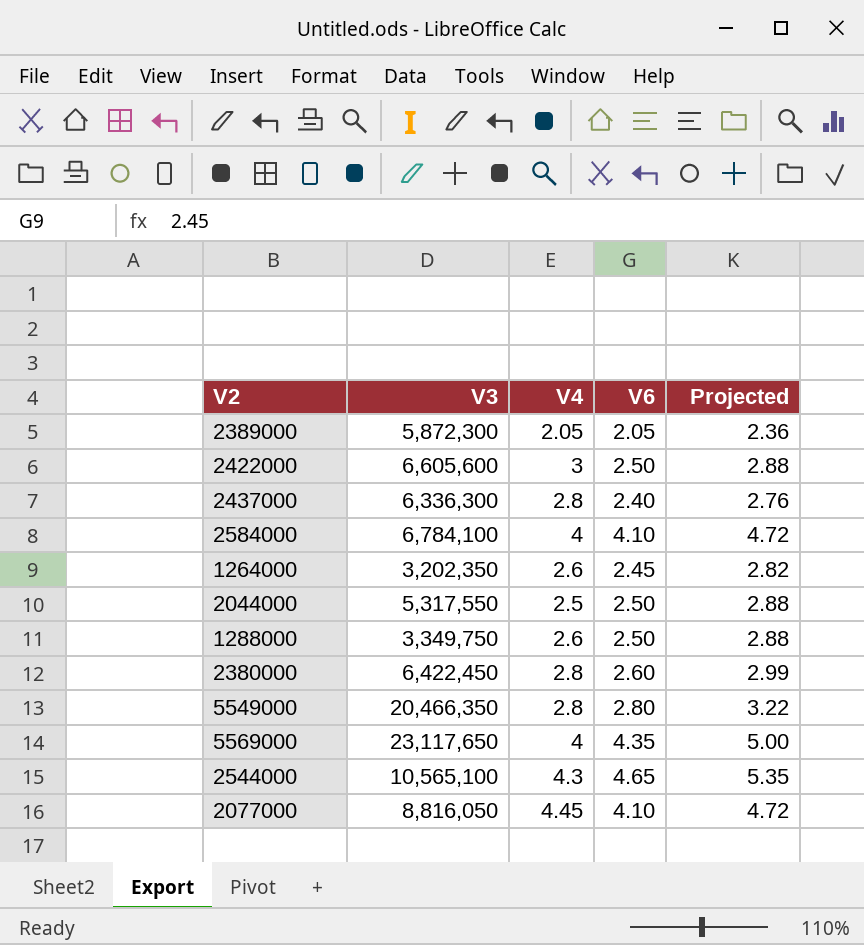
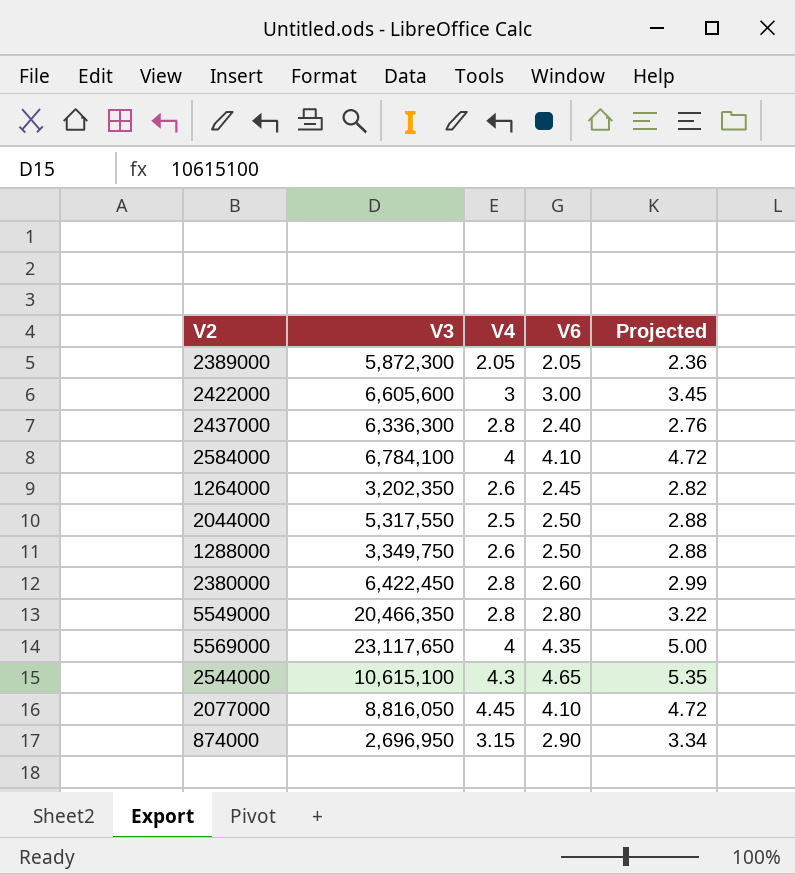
2422000 | V6: 2.50 -> 3.00
2422000 | Projected: 2.88 -> 3.45
2544000 | V3: 10,565,100 -> 10,615,100
row 874000: none -> 2,696,950 | 3.15 | 2.90 | 3.34

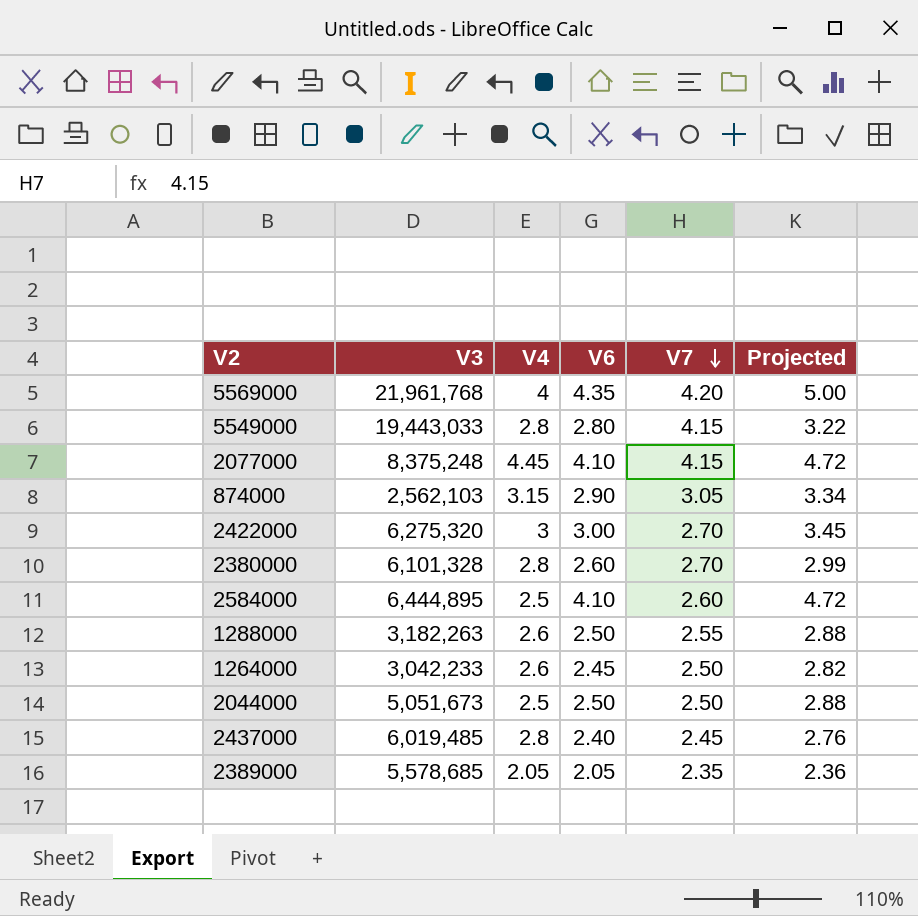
row order: none -> V7 descending
column V7 | position: none -> 5
row 2544000: 10,615,100 | 4.3 | 4.65 | 5.35 -> none
5569000 | V3: 23,117,650 -> 21,961,768
5549000 | V3: 20,466,350 -> 19,443,033
2077000 | V3: 8,816,050 -> 8,375,248
874000 | V3: 2,696,950 -> 2,562,103
2422000 | V3: 6,605,600 -> 6,275,320
2380000 | V3: 6,422,450 -> 6,101,328
2584000 | V3: 6,784,100 -> 6,444,895
2584000 | V4: 4 -> 2.5
1288000 | V3: 3,349,750 -> 3,182,263
1264000 | V3: 3,202,350 -> 3,042,233
2044000 | V3: 5,317,550 -> 5,051,673
2437000 | V3: 6,336,300 -> 6,019,485
2389000 | V3: 5,872,300 -> 5,578,685

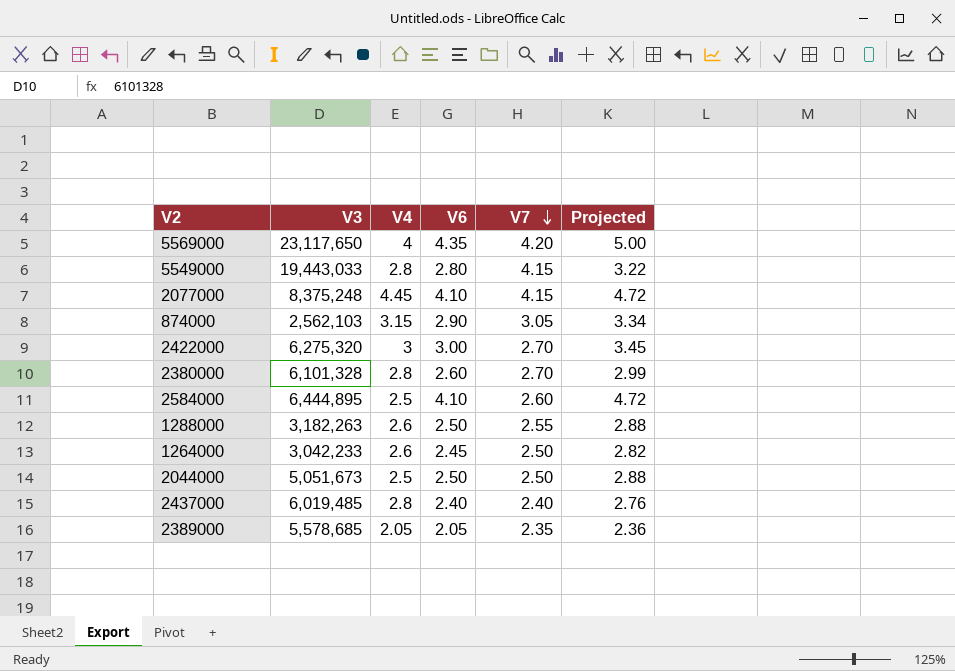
5569000 | V3: 21,961,768 -> 23,117,650
2437000 | V7: 2.45 -> 2.40

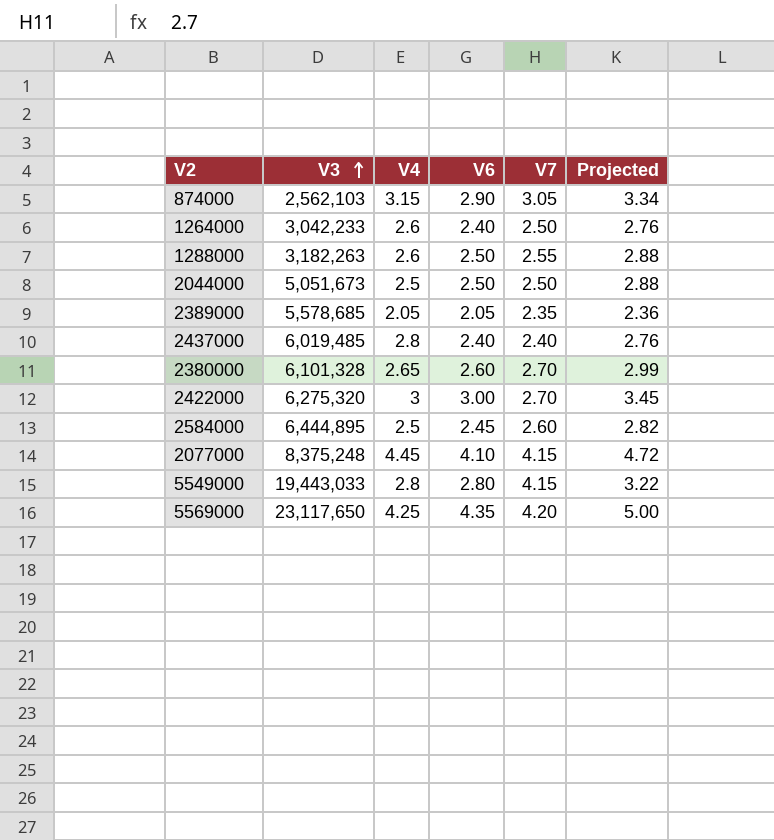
row order: V7 descending -> V3 ascending
1264000 | V6: 2.45 -> 2.40
1264000 | Projected: 2.82 -> 2.76
2380000 | V4: 2.8 -> 2.65
2584000 | V6: 4.10 -> 2.45
2584000 | Projected: 4.72 -> 2.82
5569000 | V4: 4 -> 4.25

